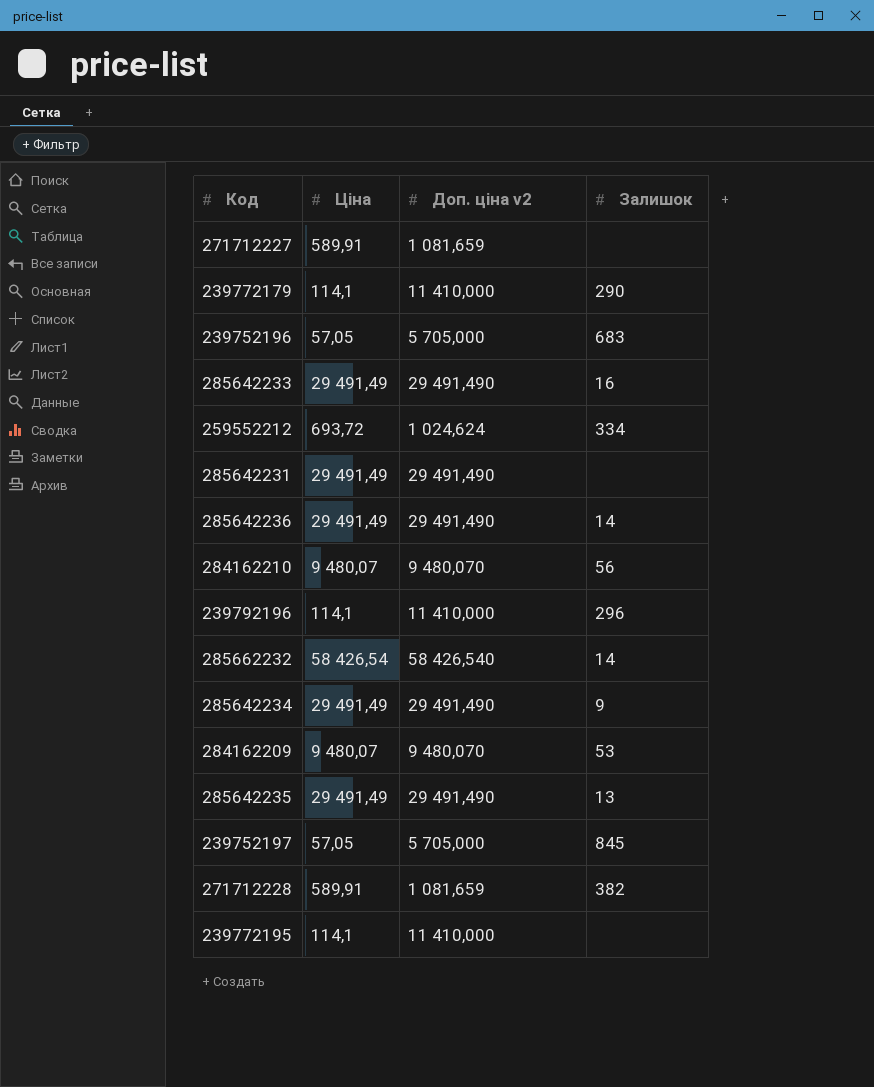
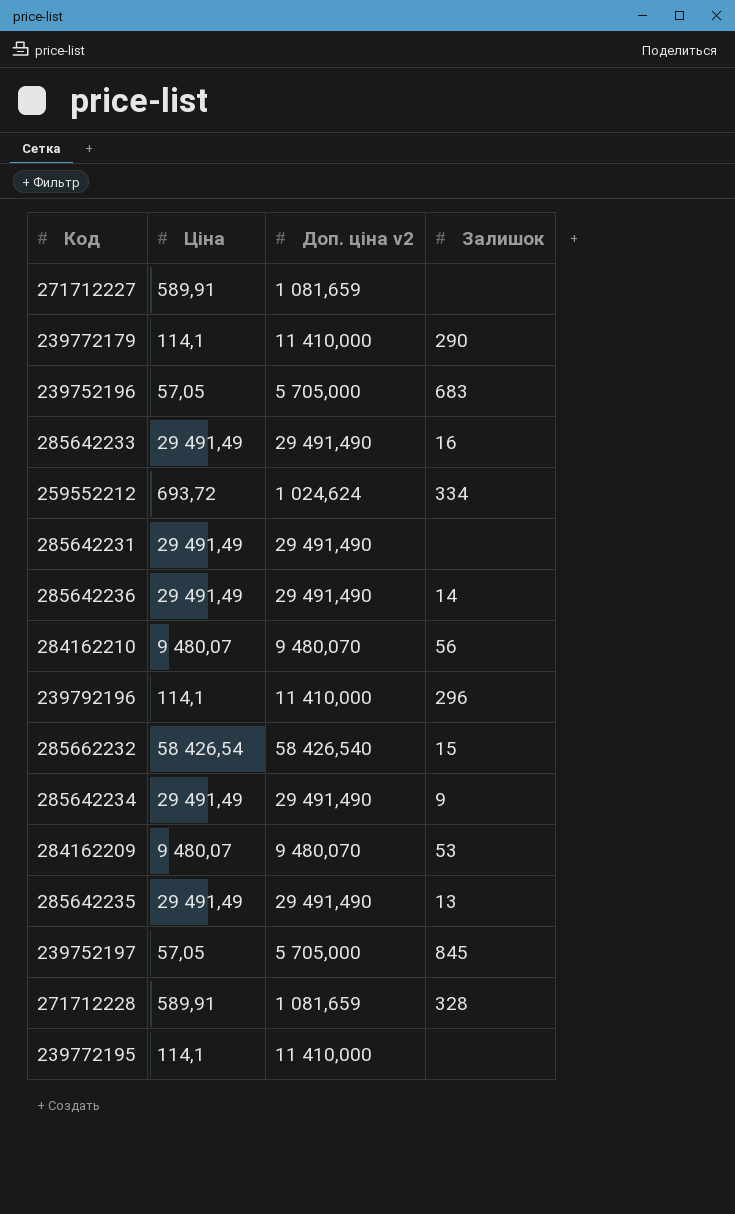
285662232 | Залишок: 14 -> 15
271712228 | Залишок: 382 -> 328

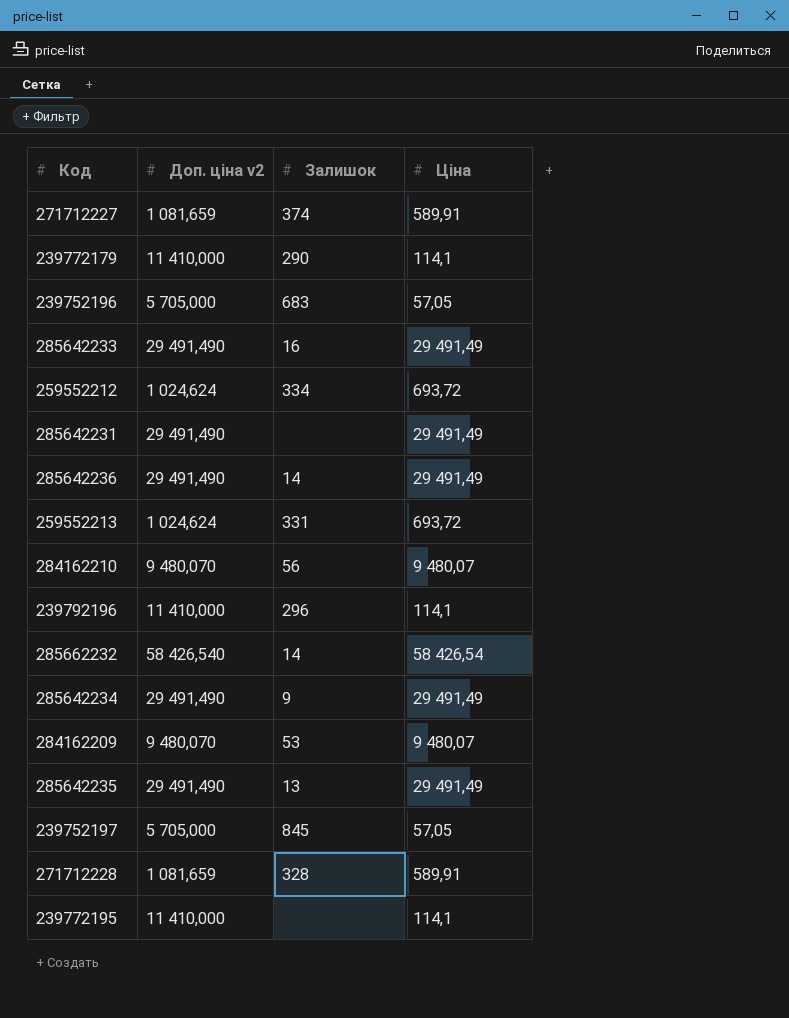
column Ціна | position: 2 -> 4
271712227 | Залишок: none -> 374
row 259552213: none -> 1 024,624 | 331 | 693,72
285662232 | Залишок: 15 -> 14

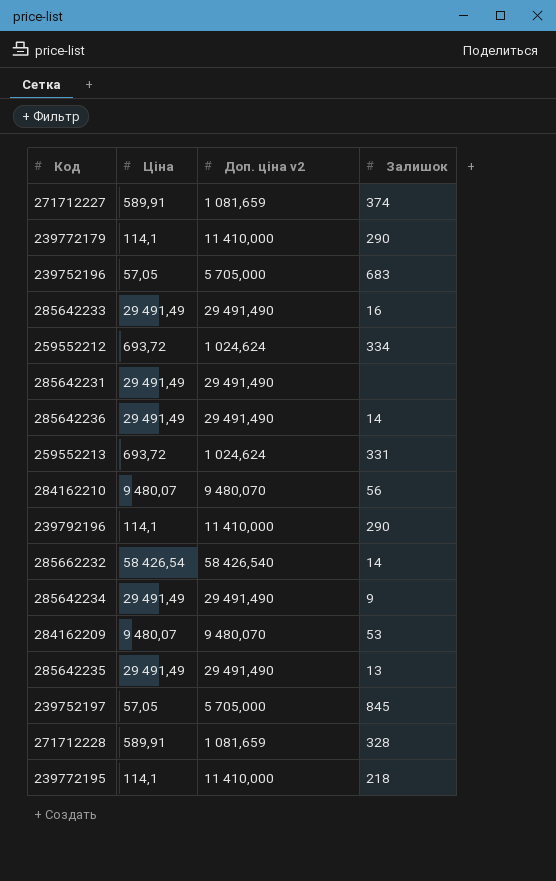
column Ціна | position: 4 -> 2
239792196 | Залишок: 296 -> 290
239772195 | Залишок: none -> 218

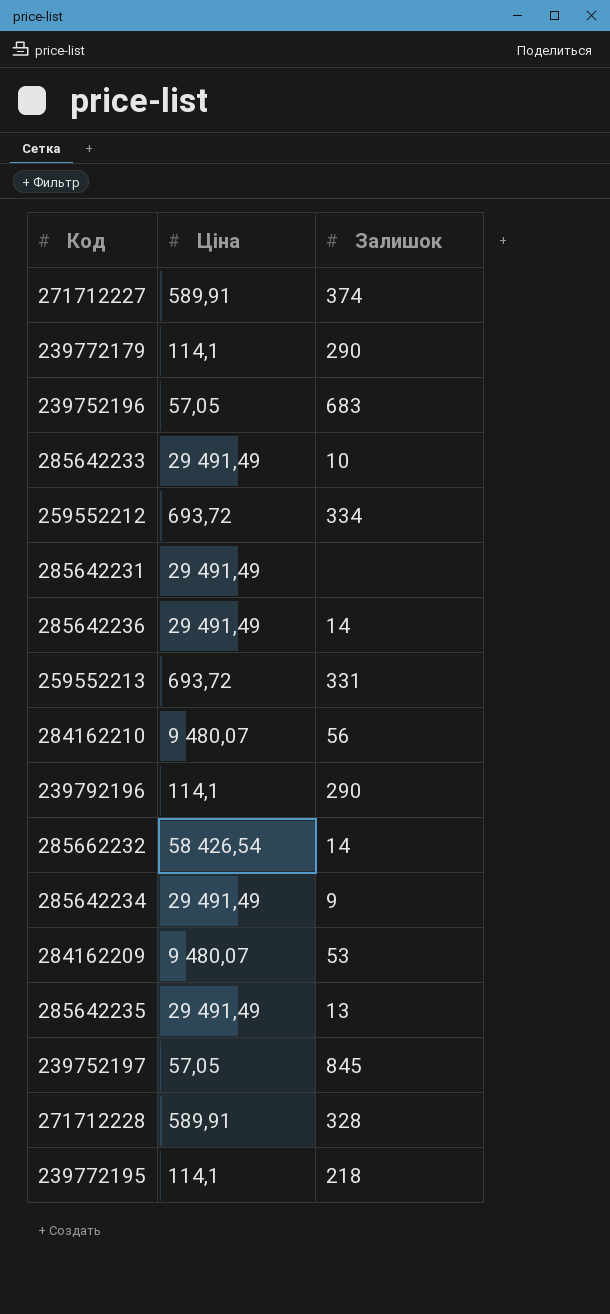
column Доп. ціна v2 | position: 3 -> none
285642233 | Залишок: 16 -> 10

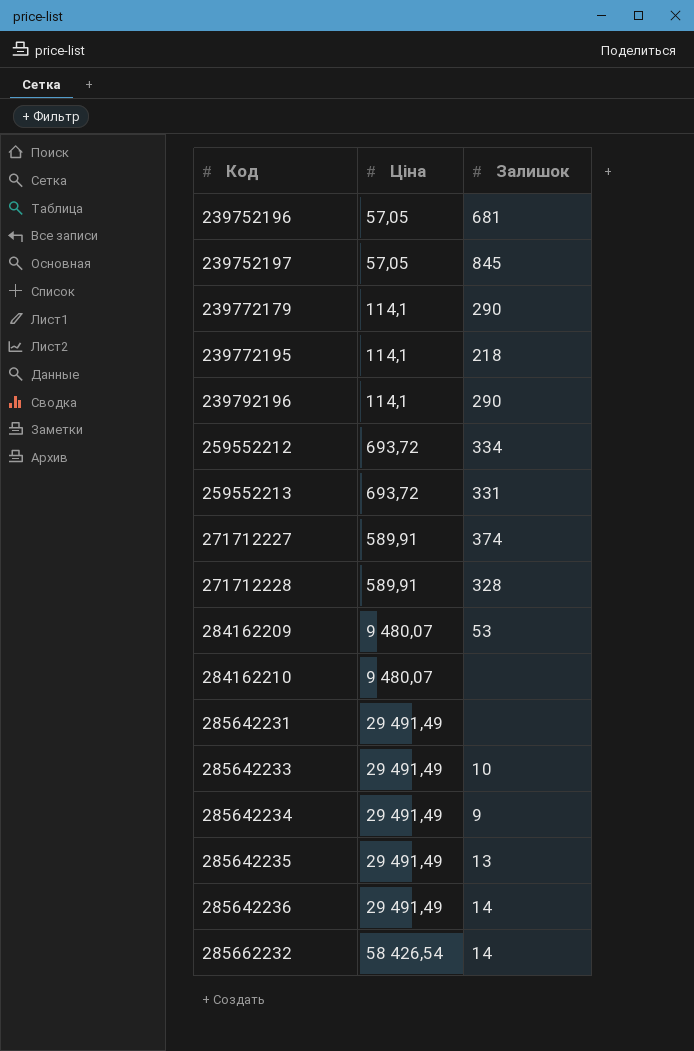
row order: none -> Код ascending
239752196 | Залишок: 683 -> 681
284162210 | Залишок: 56 -> none

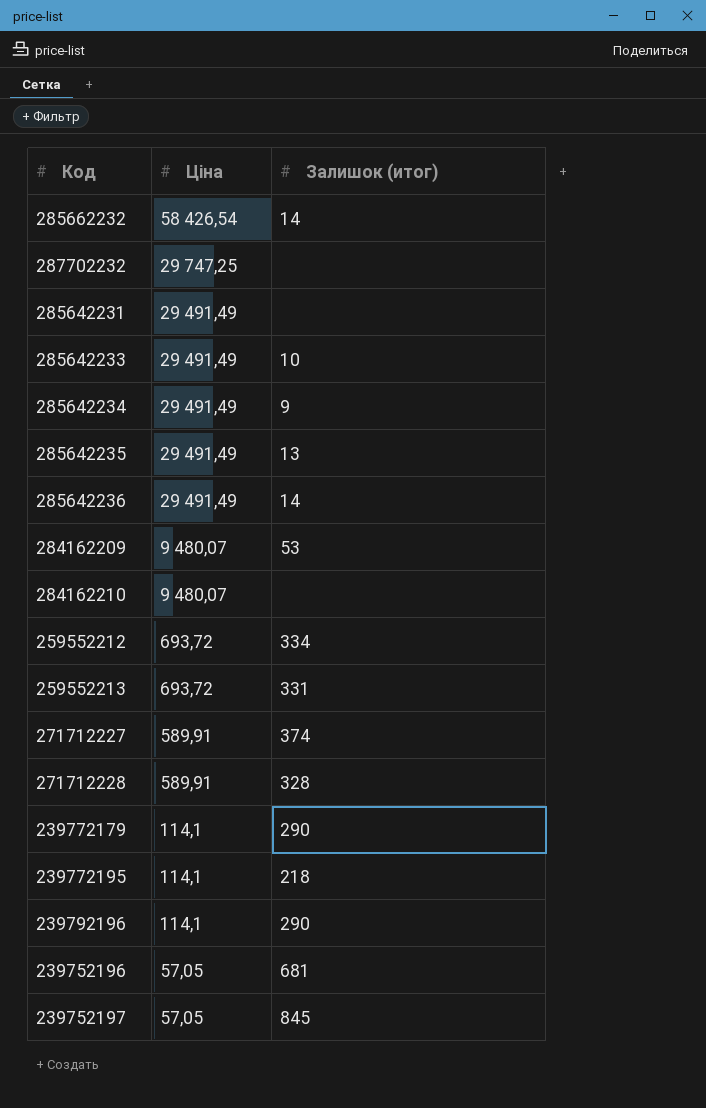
row order: Код ascending -> Ціна descending
column name: Залишок -> Залишок (итог)
row 287702232: none -> 29 747,25 | none

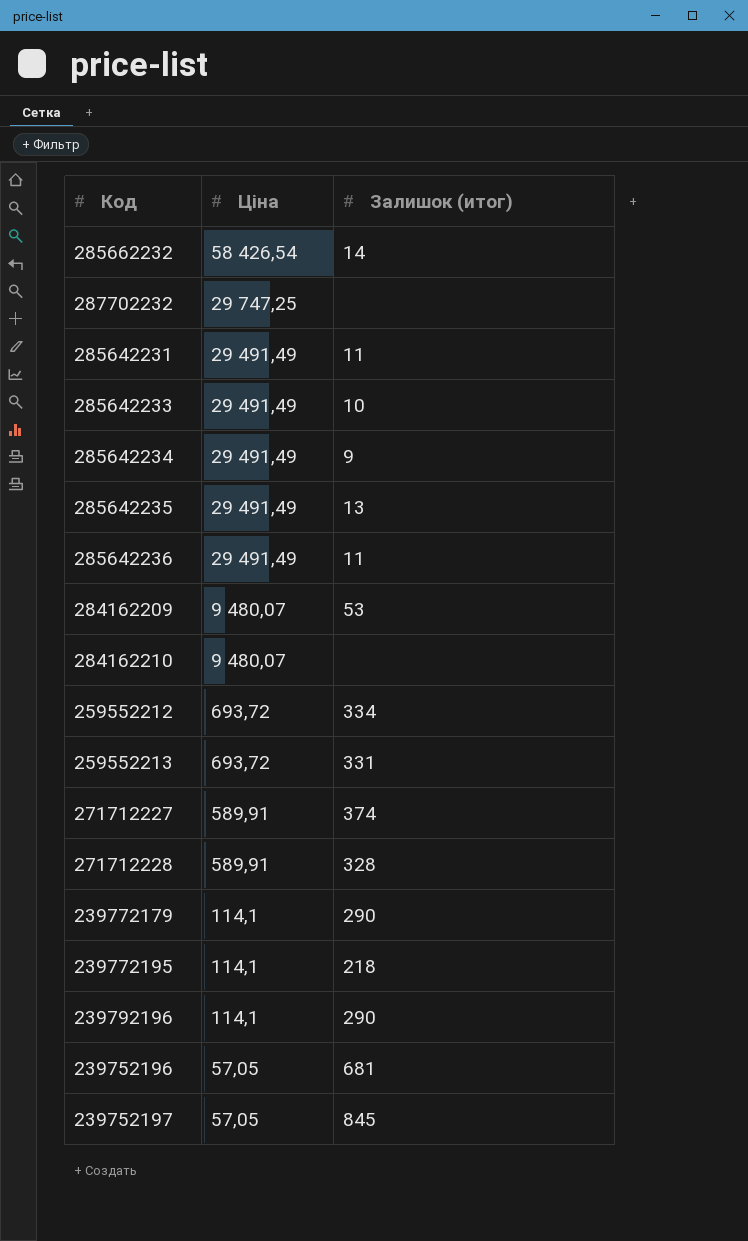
285642231 | Залишок (итог): none -> 11
285642236 | Залишок (итог): 14 -> 11

